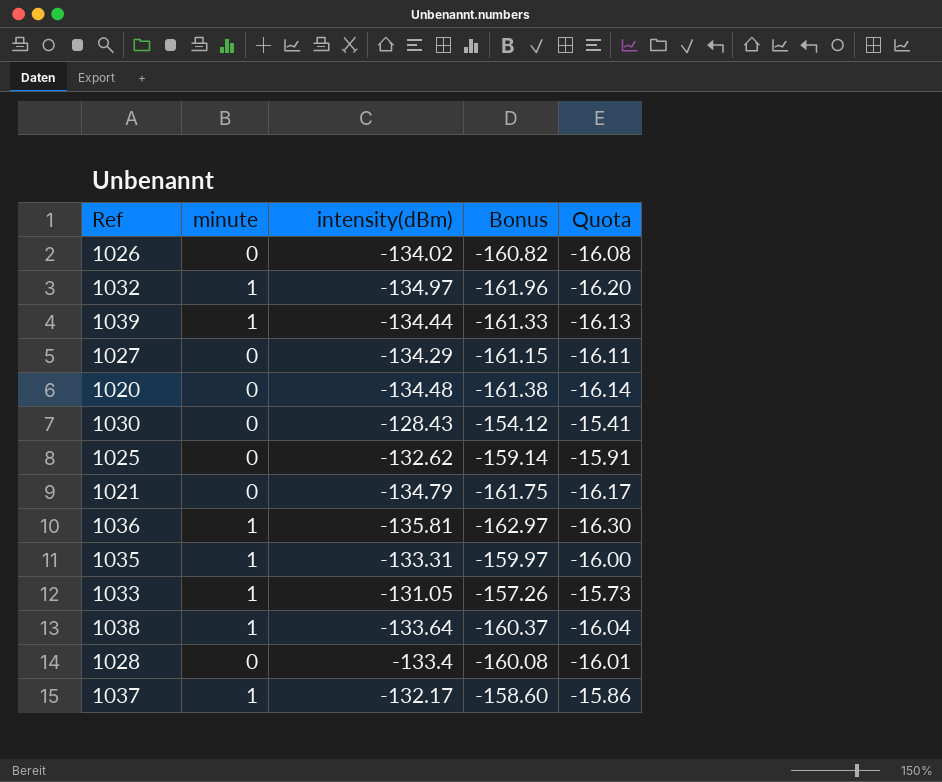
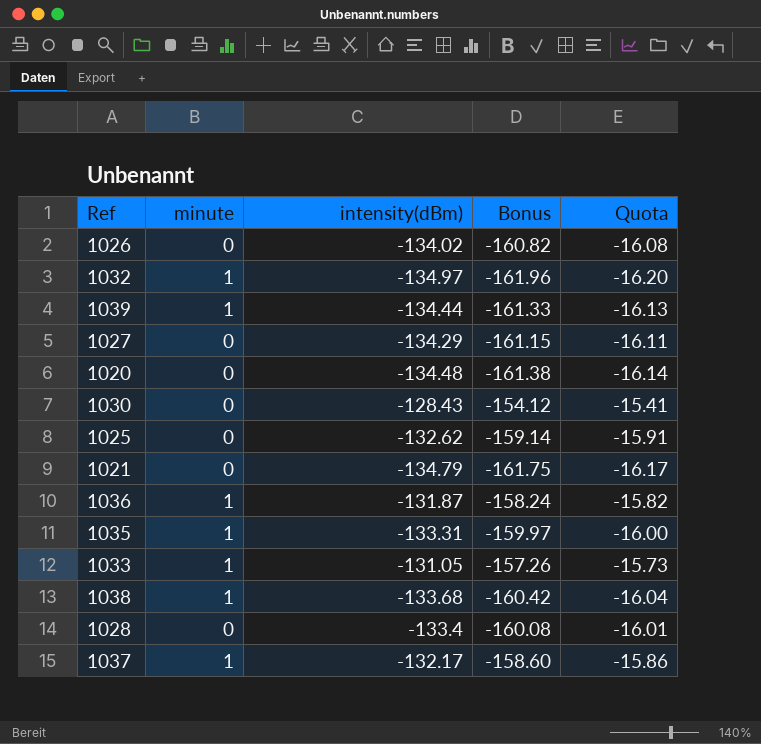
1036 | intensity(dBm): -135.81 -> -131.87
1036 | Bonus: -162.97 -> -158.24
1036 | Quota: -16.30 -> -15.82
1038 | intensity(dBm): -133.64 -> -133.68
1038 | Bonus: -160.37 -> -160.42

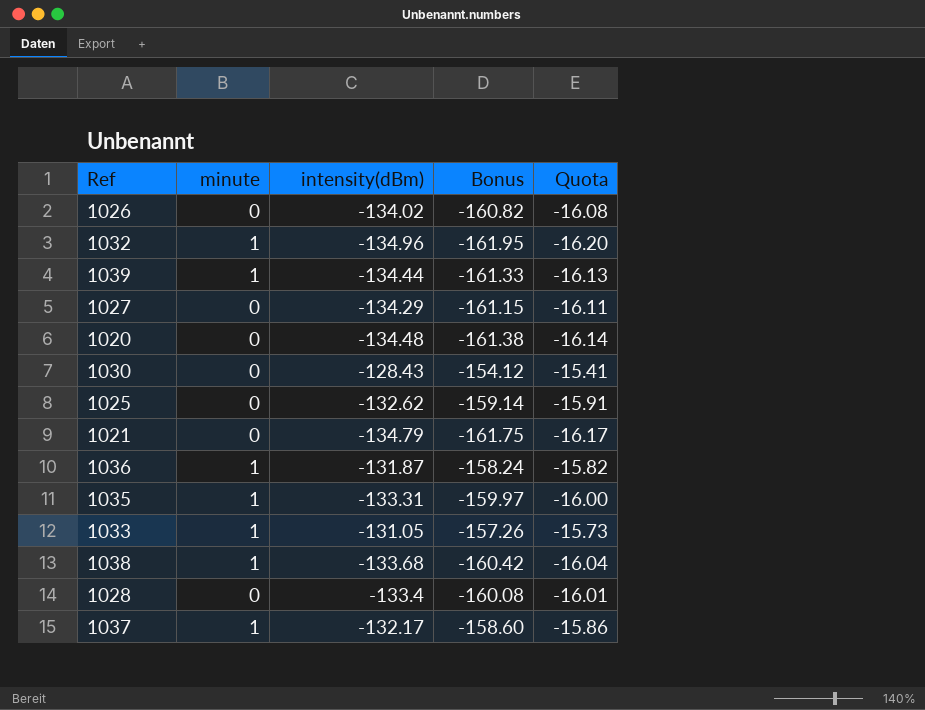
1032 | intensity(dBm): -134.97 -> -134.96
1032 | Bonus: -161.96 -> -161.95

